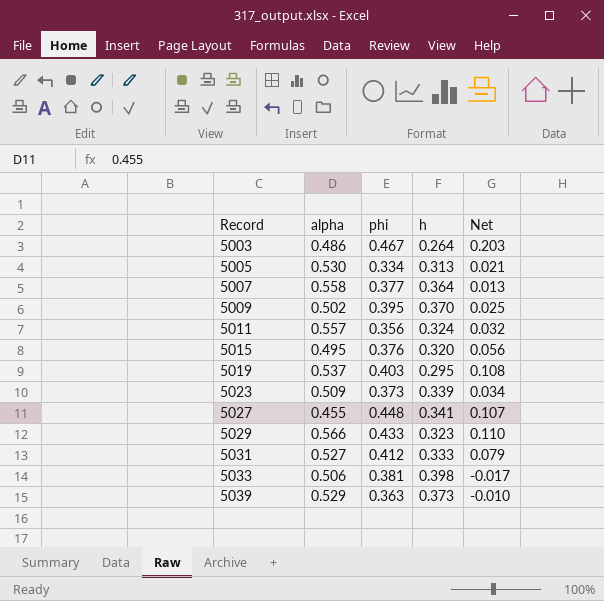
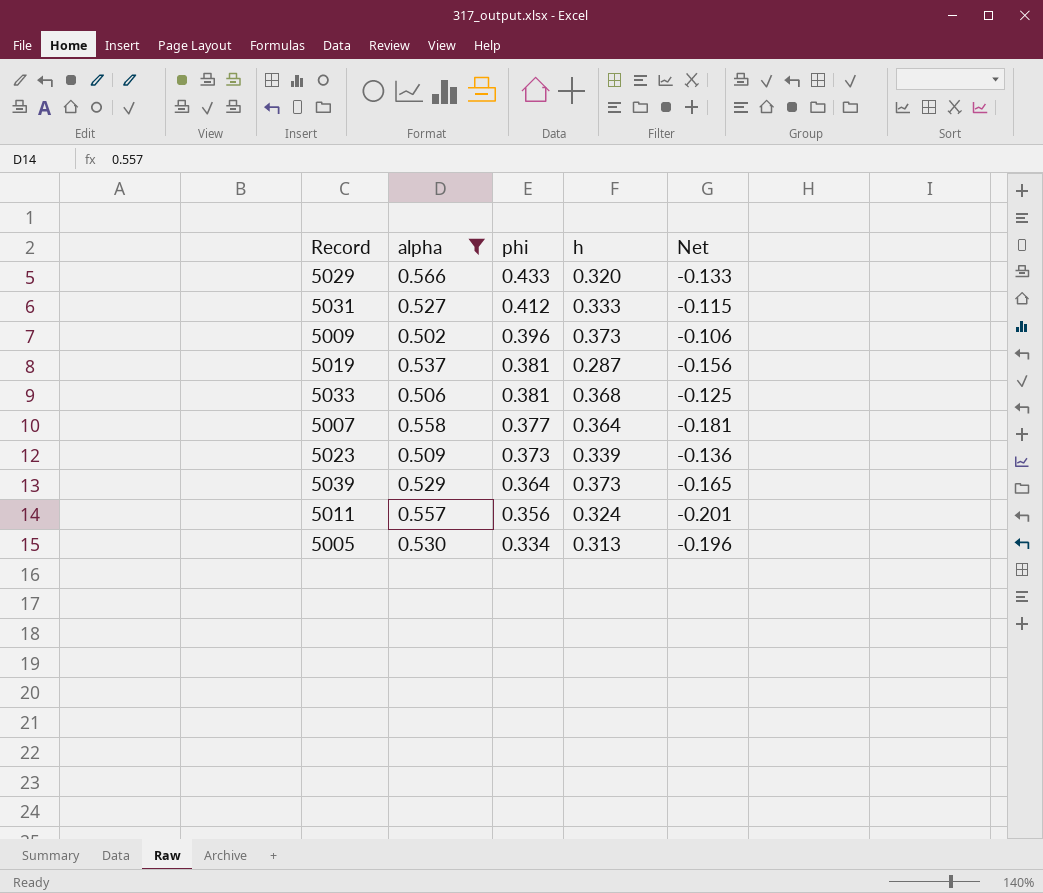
filter: none -> alpha >= 0.502
row order: Record ascending -> phi descending
column Net | formula: [phi] - [h] -> [phi] - [alpha]
5029 | h: 0.323 -> 0.320
5009 | phi: 0.395 -> 0.396
5009 | h: 0.370 -> 0.373
5019 | phi: 0.403 -> 0.381
5019 | h: 0.295 -> 0.287
5033 | h: 0.398 -> 0.368
5039 | phi: 0.363 -> 0.364

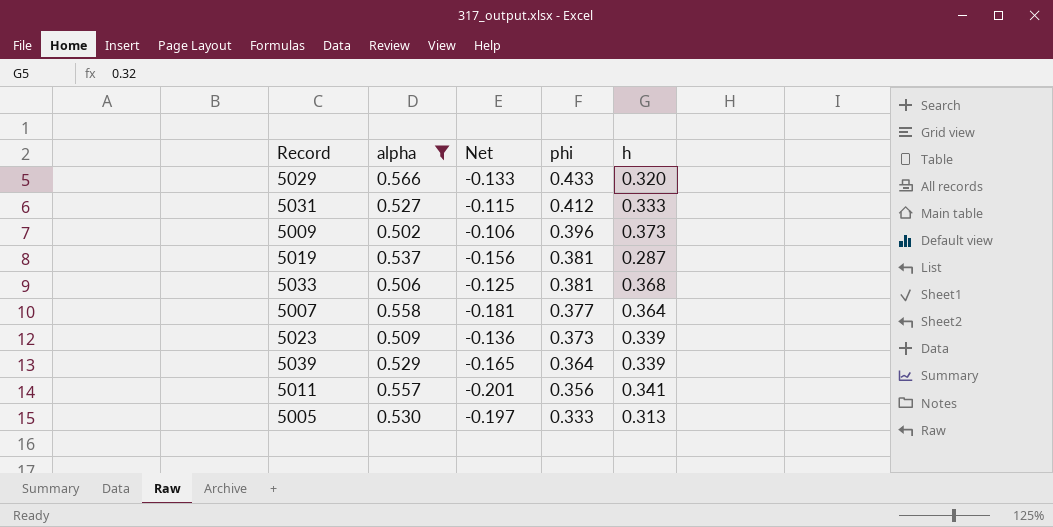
column Net | position: 5 -> 3
5039 | h: 0.373 -> 0.339
5011 | h: 0.324 -> 0.341
5005 | Net: -0.196 -> -0.197
5005 | phi: 0.334 -> 0.333

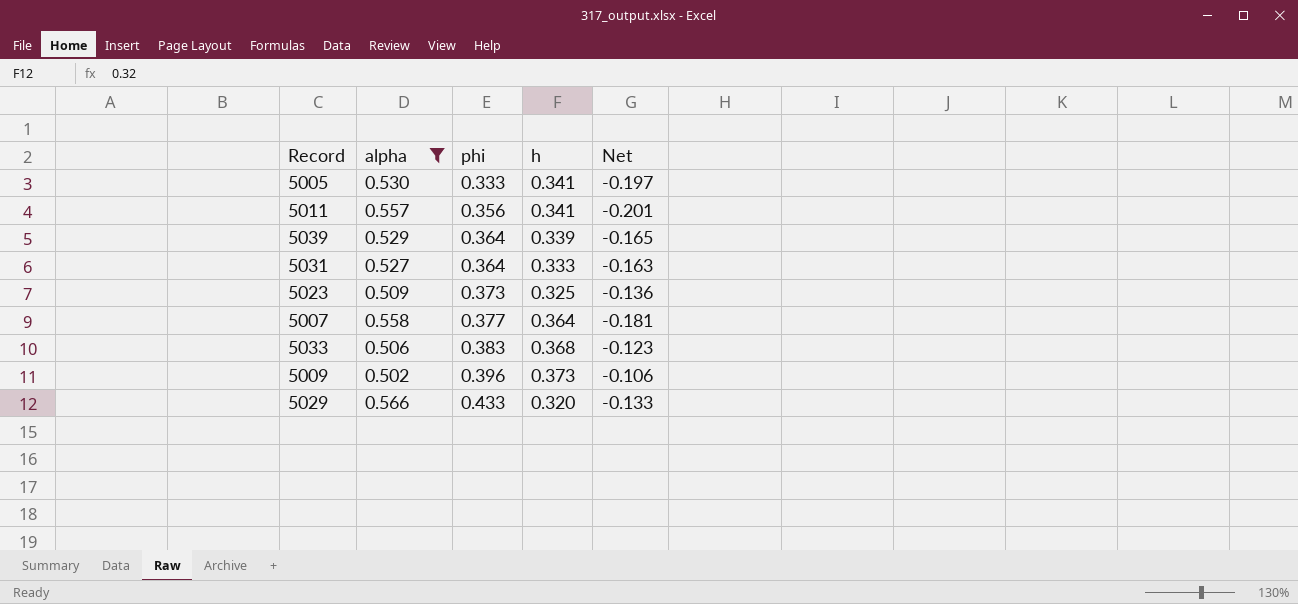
row order: phi descending -> phi ascending
column Net | position: 3 -> 5
row 5019: 0.537 | -0.156 | 0.381 | 0.287 -> none
5005 | h: 0.313 -> 0.341
5031 | phi: 0.412 -> 0.364
5031 | Net: -0.115 -> -0.163
5023 | h: 0.339 -> 0.325
5033 | phi: 0.381 -> 0.383
5033 | Net: -0.125 -> -0.123

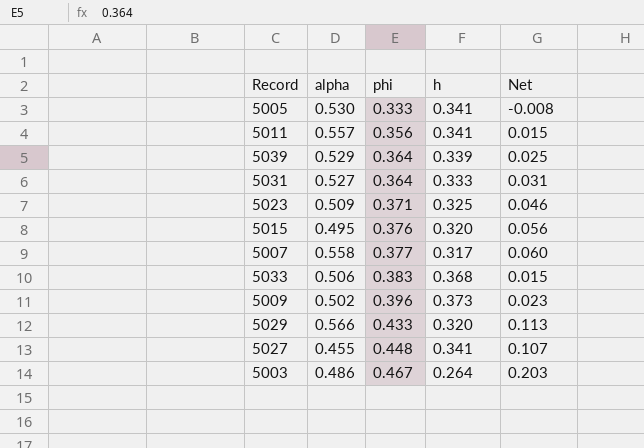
filter: alpha >= 0.502 -> none
column Net | formula: [phi] - [alpha] -> [phi] - [h]
5023 | phi: 0.373 -> 0.371
5007 | h: 0.364 -> 0.317

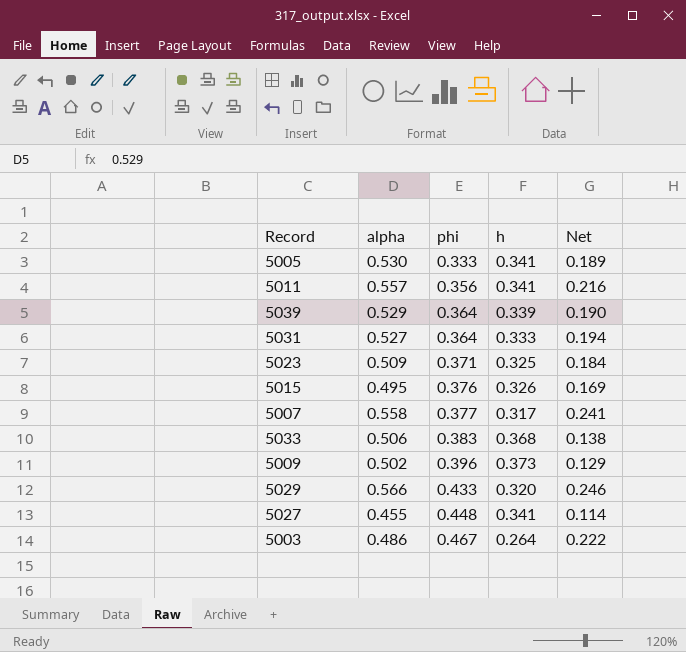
column Net | formula: [phi] - [h] -> [alpha] - [h]
5015 | h: 0.320 -> 0.326

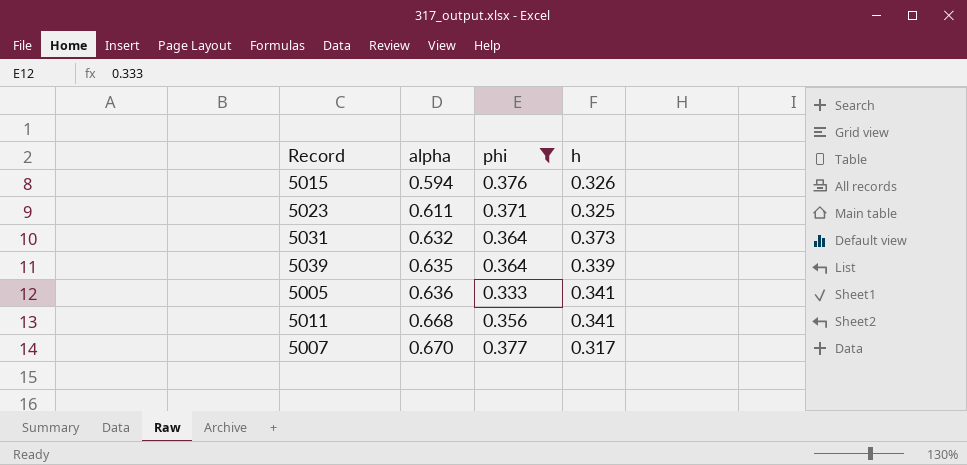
filter: none -> phi <= 0.377
row order: phi ascending -> alpha ascending
column Net | formula: [alpha] - [h] -> none
5015 | alpha: 0.495 -> 0.594
5023 | alpha: 0.509 -> 0.611
5031 | alpha: 0.527 -> 0.632
5031 | h: 0.333 -> 0.373
5039 | alpha: 0.529 -> 0.635
5005 | alpha: 0.530 -> 0.636
5011 | alpha: 0.557 -> 0.668
5007 | alpha: 0.558 -> 0.670

